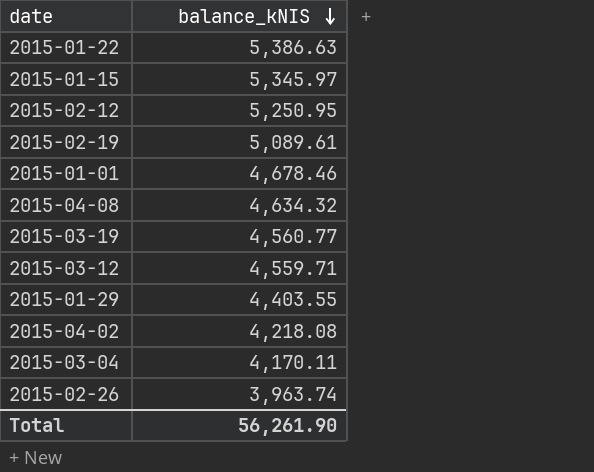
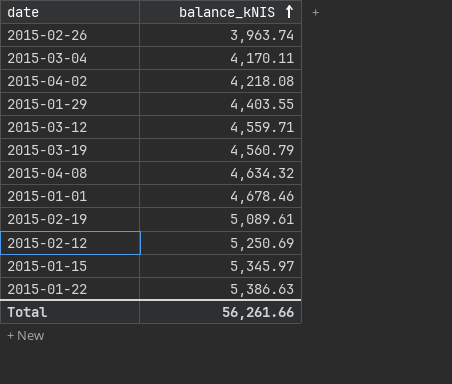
row order: balance_kNIS descending -> balance_kNIS ascending
2015-03-19 | balance_kNIS: 4,560.77 -> 4,560.79
2015-02-12 | balance_kNIS: 5,250.95 -> 5,250.69
Total | balance_kNIS: 56,261.90 -> 56,261.66

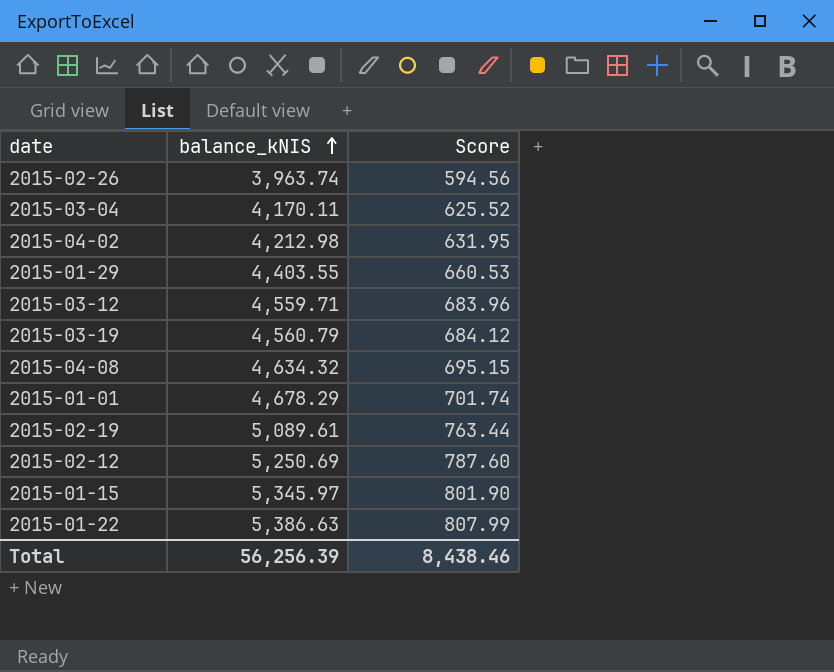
column Score | formula: none -> [balance_kNIS] * 0.15
2015-04-02 | balance_kNIS: 4,218.08 -> 4,212.98
2015-01-01 | balance_kNIS: 4,678.46 -> 4,678.29
Total | balance_kNIS: 56,261.66 -> 56,256.39

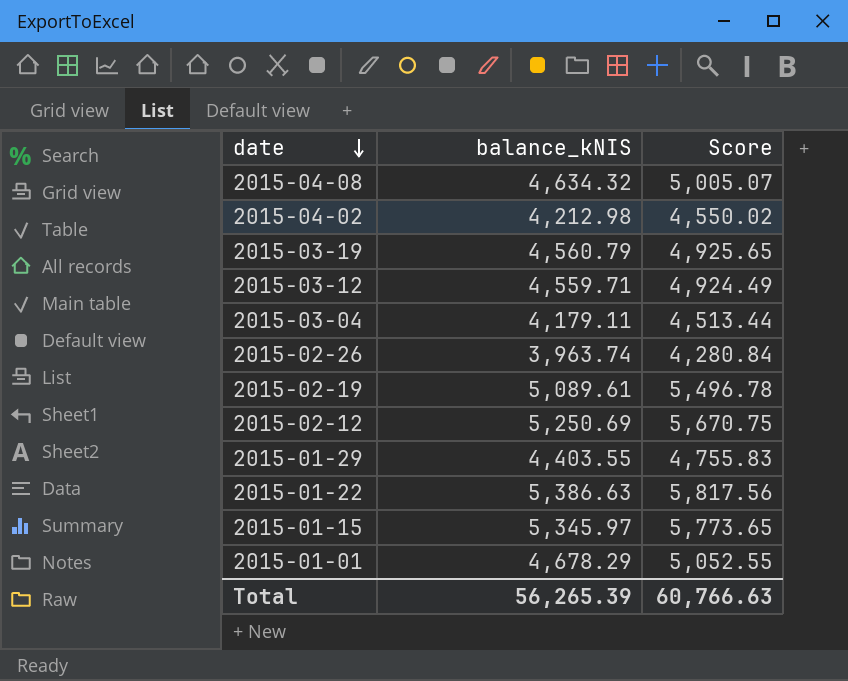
row order: balance_kNIS ascending -> date descending
column Score | formula: [balance_kNIS] * 0.15 -> [balance_kNIS] * 1.08
2015-03-04 | balance_kNIS: 4,170.11 -> 4,179.11
Total | balance_kNIS: 56,256.39 -> 56,265.39
Total | Score: 8,438.46 -> 60,766.63

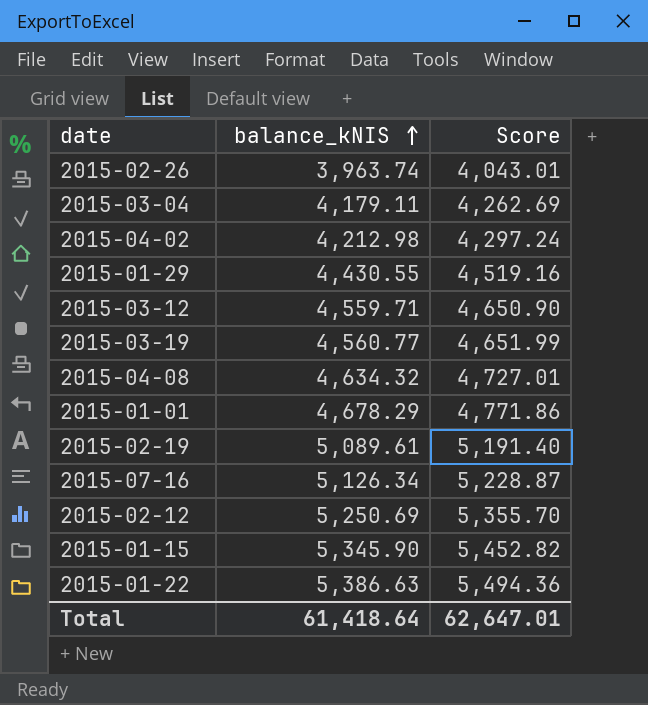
row order: date descending -> balance_kNIS ascending
column Score | formula: [balance_kNIS] * 1.08 -> [balance_kNIS] * 1.02
2015-01-29 | balance_kNIS: 4,403.55 -> 4,430.55
2015-03-19 | balance_kNIS: 4,560.79 -> 4,560.77
row 2015-07-16: none -> 5,126.34 | 5,228.87
2015-01-15 | balance_kNIS: 5,345.97 -> 5,345.90
Total | balance_kNIS: 56,265.39 -> 61,418.64
Total | Score: 60,766.63 -> 62,647.01

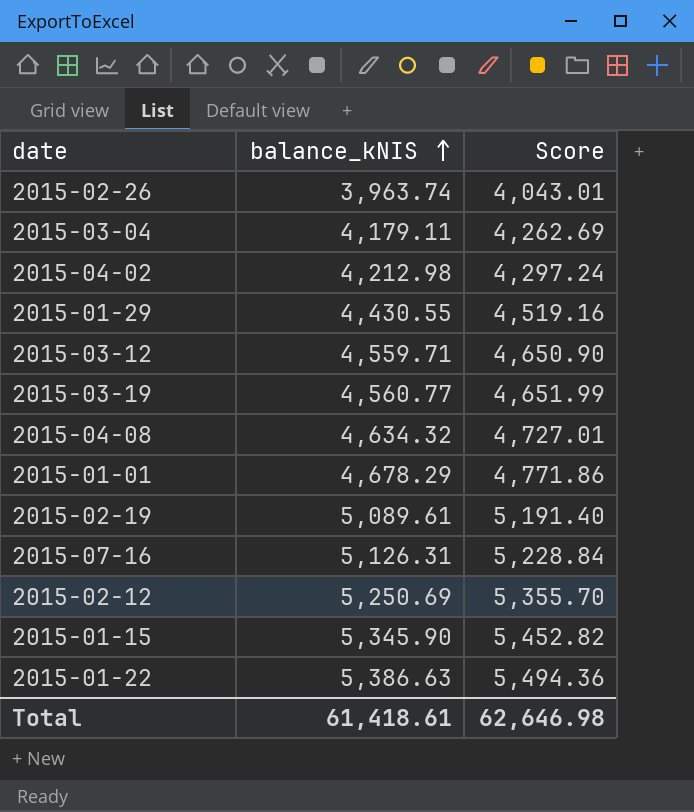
2015-07-16 | balance_kNIS: 5,126.34 -> 5,126.31
2015-07-16 | Score: 5,228.87 -> 5,228.84
Total | balance_kNIS: 61,418.64 -> 61,418.61
Total | Score: 62,647.01 -> 62,646.98

